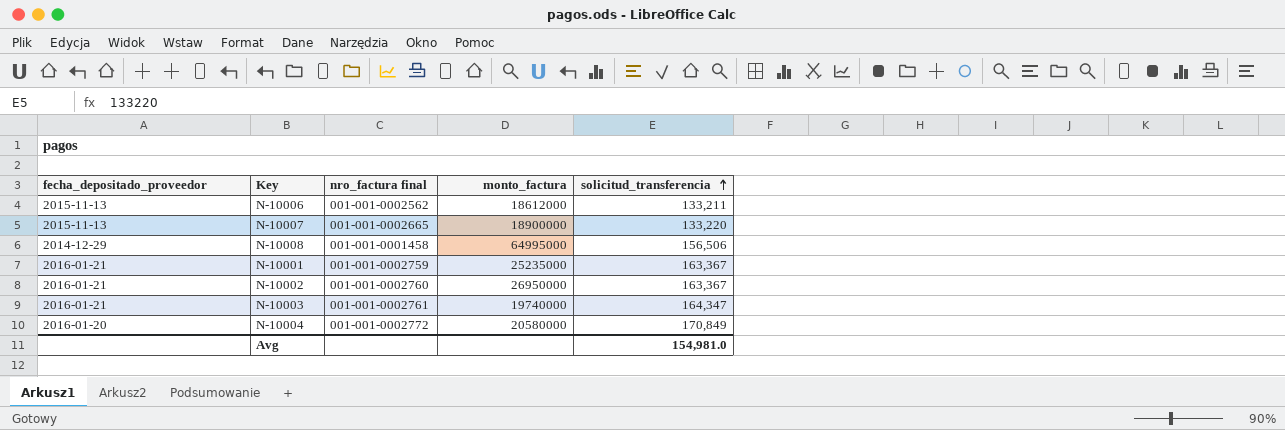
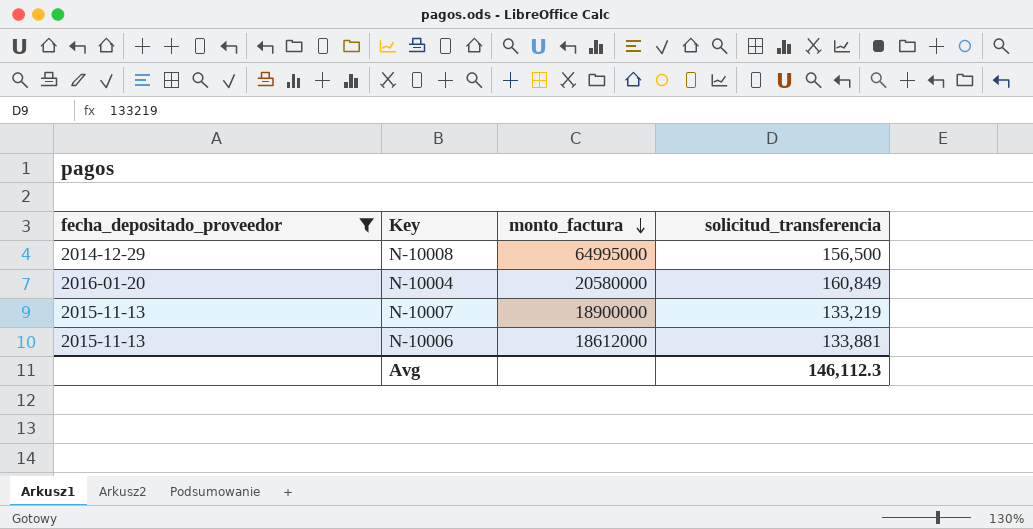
filter: none -> fecha_depositado_proveedor != 2016-01-21
row order: solicitud_transferencia ascending -> monto_factura descending
column nro_factura final | position: 3 -> none
N-10008 | solicitud_transferencia: 156,506 -> 156,500
N-10004 | solicitud_transferencia: 170,849 -> 160,849
N-10007 | solicitud_transferencia: 133,220 -> 133,219
N-10006 | solicitud_transferencia: 133,211 -> 133,881
Avg | solicitud_transferencia: 154,981.0 -> 146,112.3

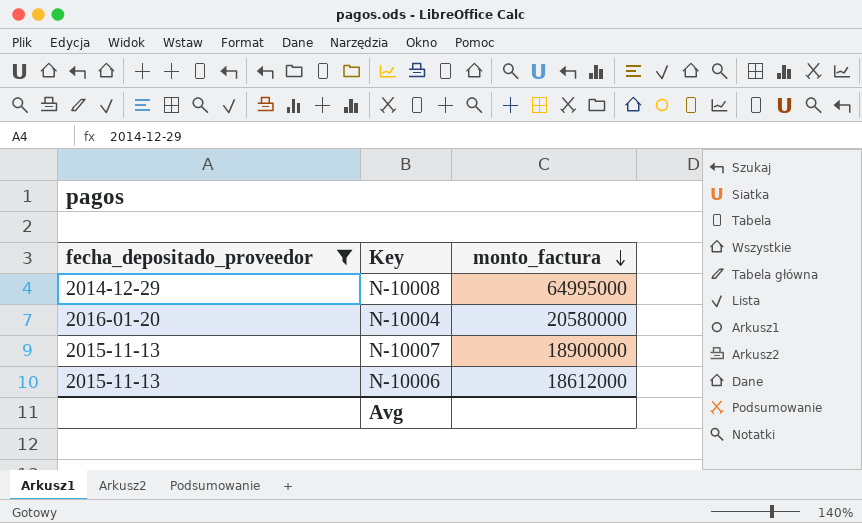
column solicitud_transferencia | position: 4 -> none

